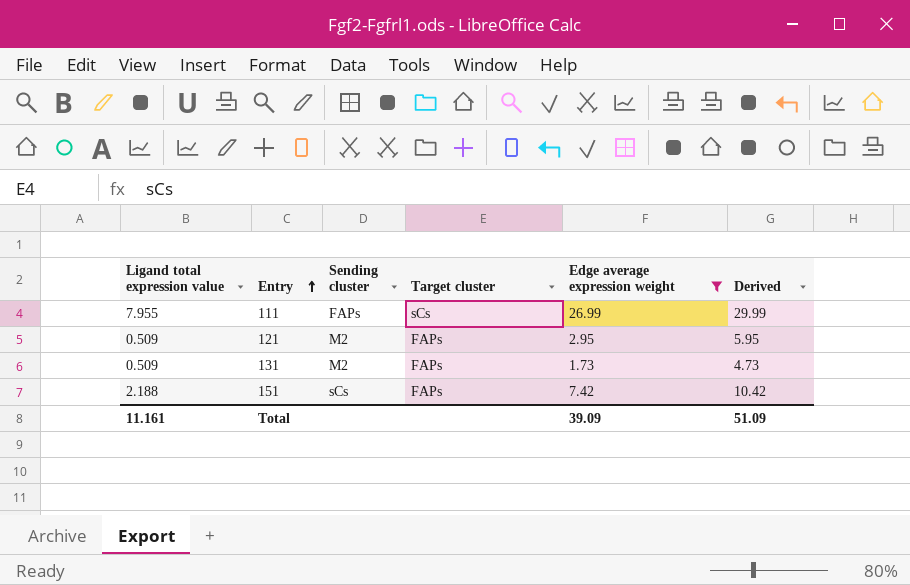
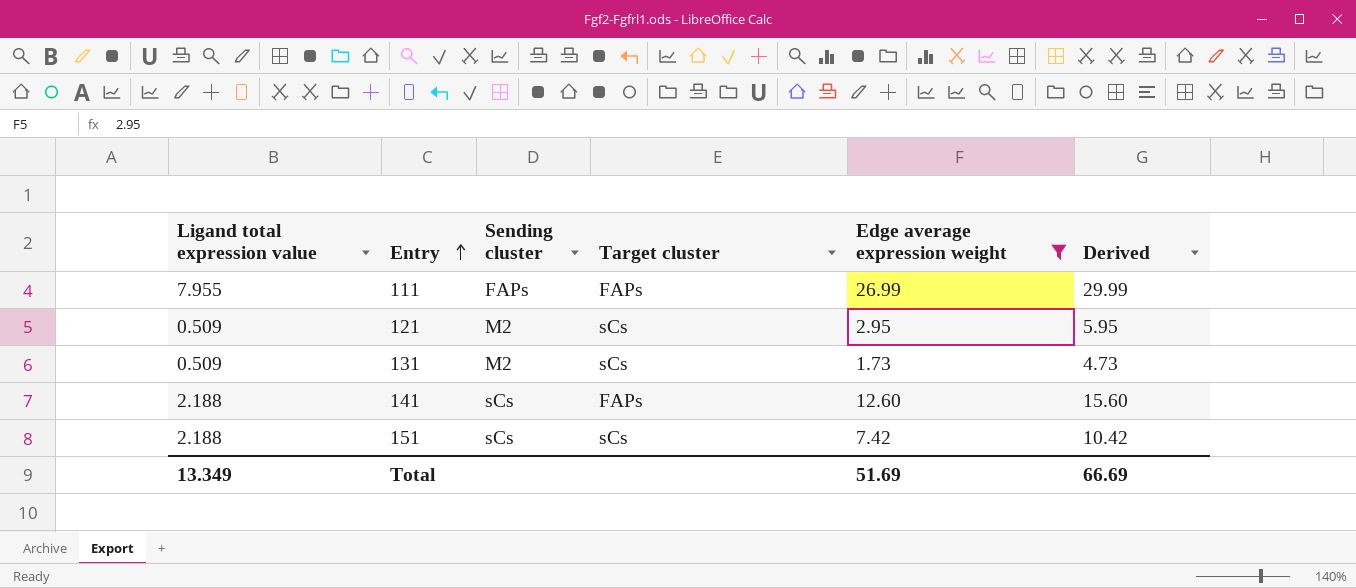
111 | Target cluster: sCs -> FAPs
121 | Target cluster: FAPs -> sCs
131 | Target cluster: FAPs -> sCs
row 141: none -> 2.188 | sCs | FAPs | 12.60 | 15.60
151 | Target cluster: FAPs -> sCs
Total | Ligand total expression value: 11.161 -> 13.349
Total | Edge average expression weight: 39.09 -> 51.69
Total | Derived: 51.09 -> 66.69

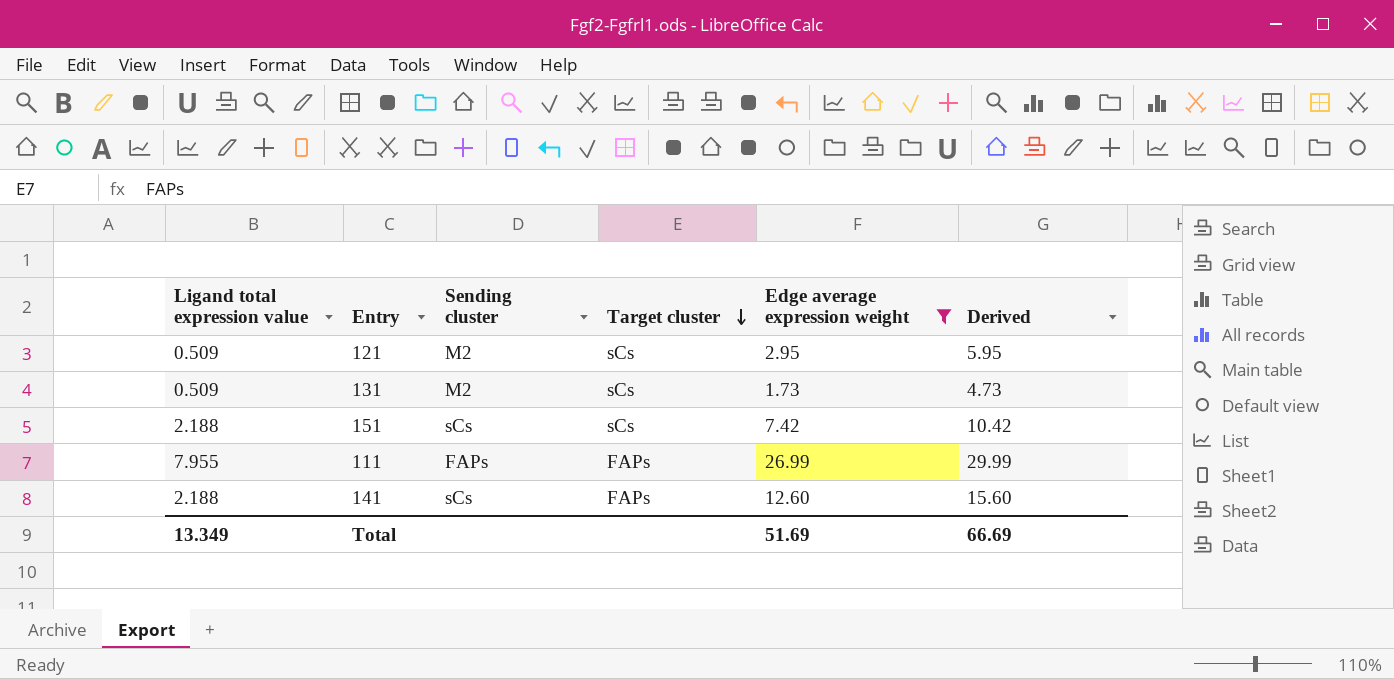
row order: Entry ascending -> Target cluster descending

